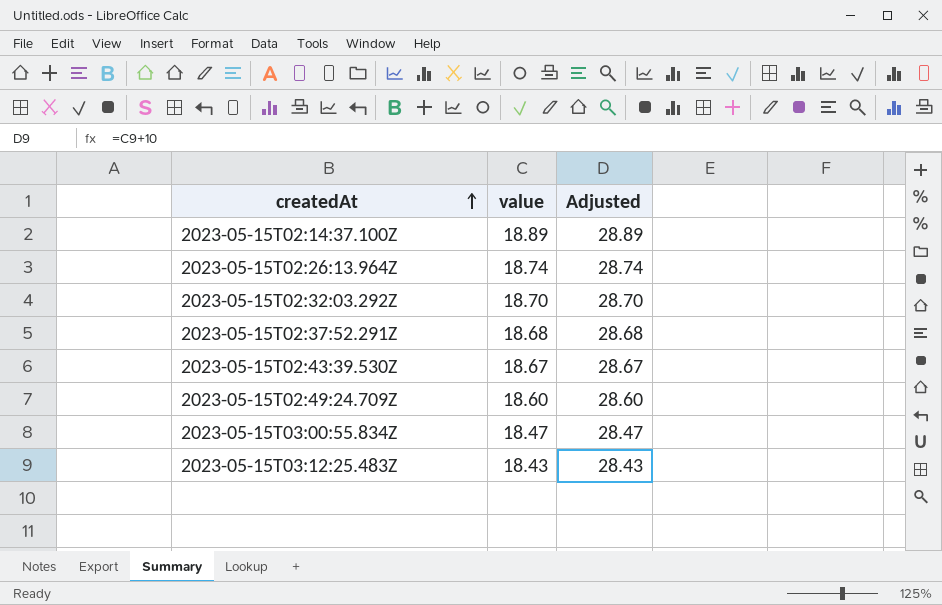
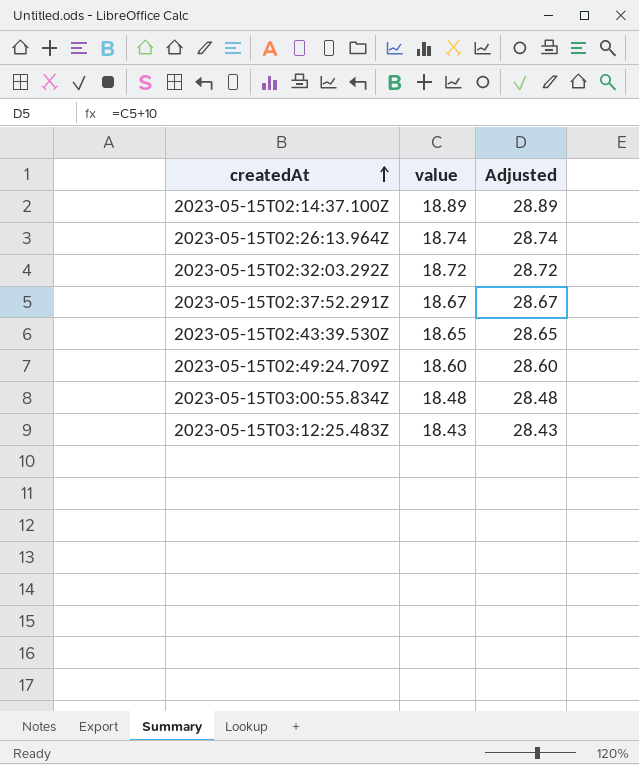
2023-05-15T02:32:03.292Z | value: 18.70 -> 18.72
2023-05-15T02:32:03.292Z | Adjusted: 28.70 -> 28.72
2023-05-15T02:37:52.291Z | value: 18.68 -> 18.67
2023-05-15T02:37:52.291Z | Adjusted: 28.68 -> 28.67
2023-05-15T02:43:39.530Z | value: 18.67 -> 18.65
2023-05-15T02:43:39.530Z | Adjusted: 28.67 -> 28.65
2023-05-15T03:00:55.834Z | value: 18.47 -> 18.48
2023-05-15T03:00:55.834Z | Adjusted: 28.47 -> 28.48

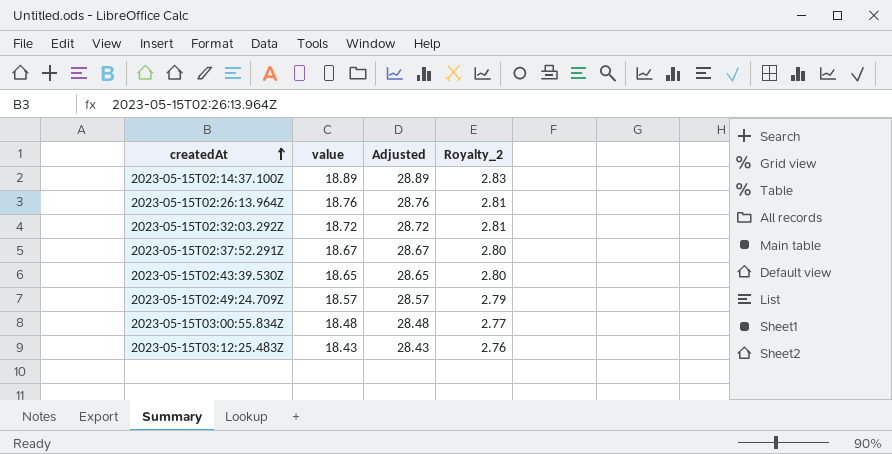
column Royalty_2 | formula: none -> [value] * 0.15
2023-05-15T02:26:13.964Z | value: 18.74 -> 18.76
2023-05-15T02:26:13.964Z | Adjusted: 28.74 -> 28.76
2023-05-15T02:49:24.709Z | value: 18.60 -> 18.57
2023-05-15T02:49:24.709Z | Adjusted: 28.60 -> 28.57

